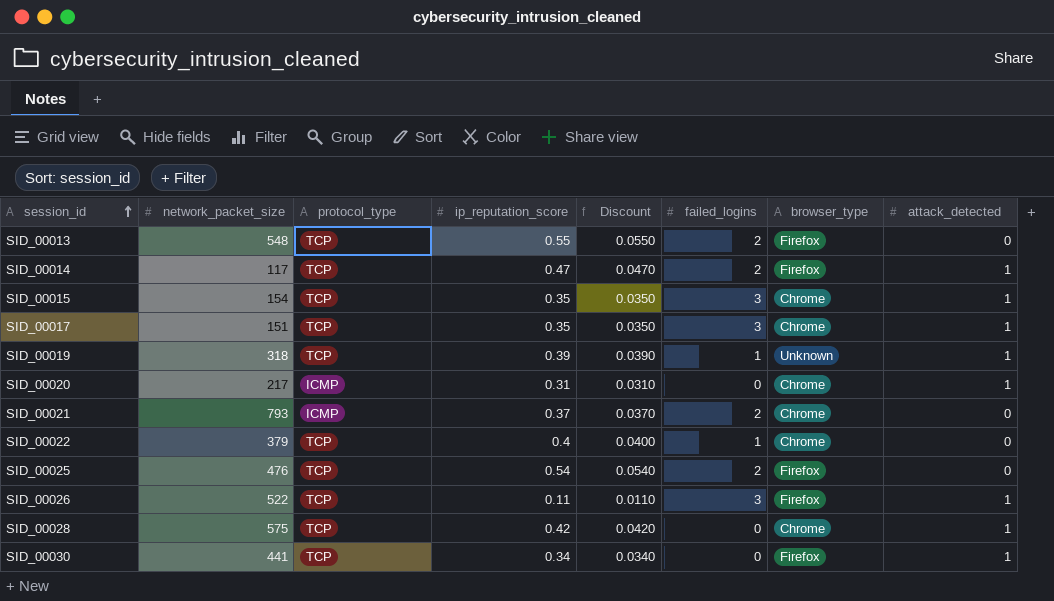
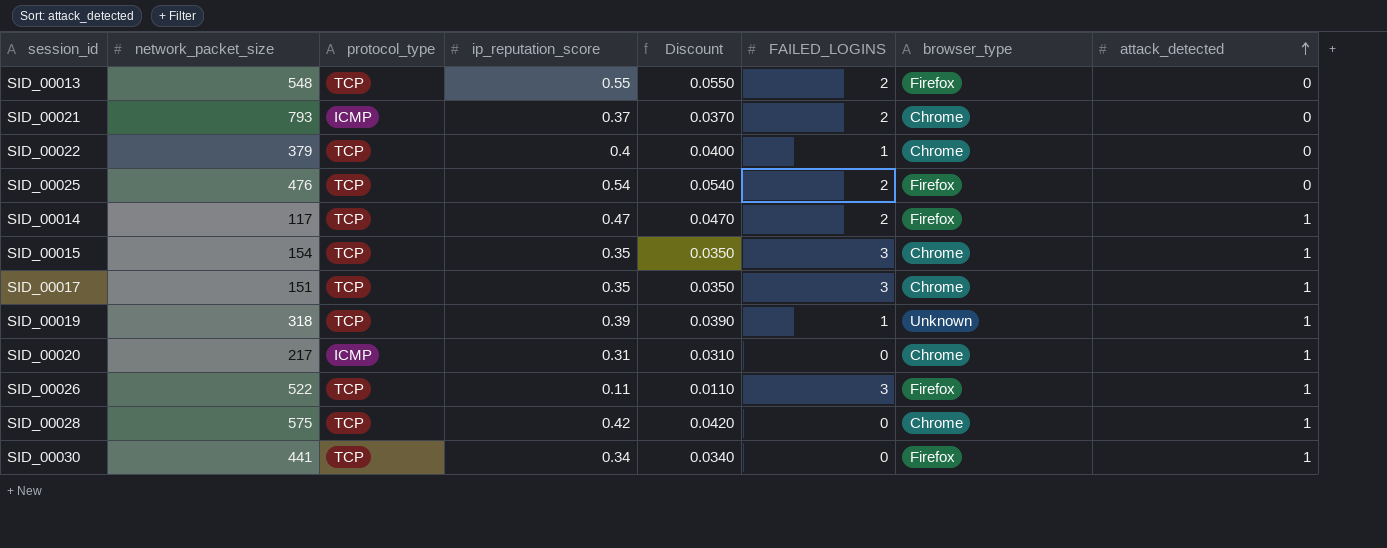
row order: session_id ascending -> attack_detected ascending
column name: failed_logins -> FAILED_LOGINS

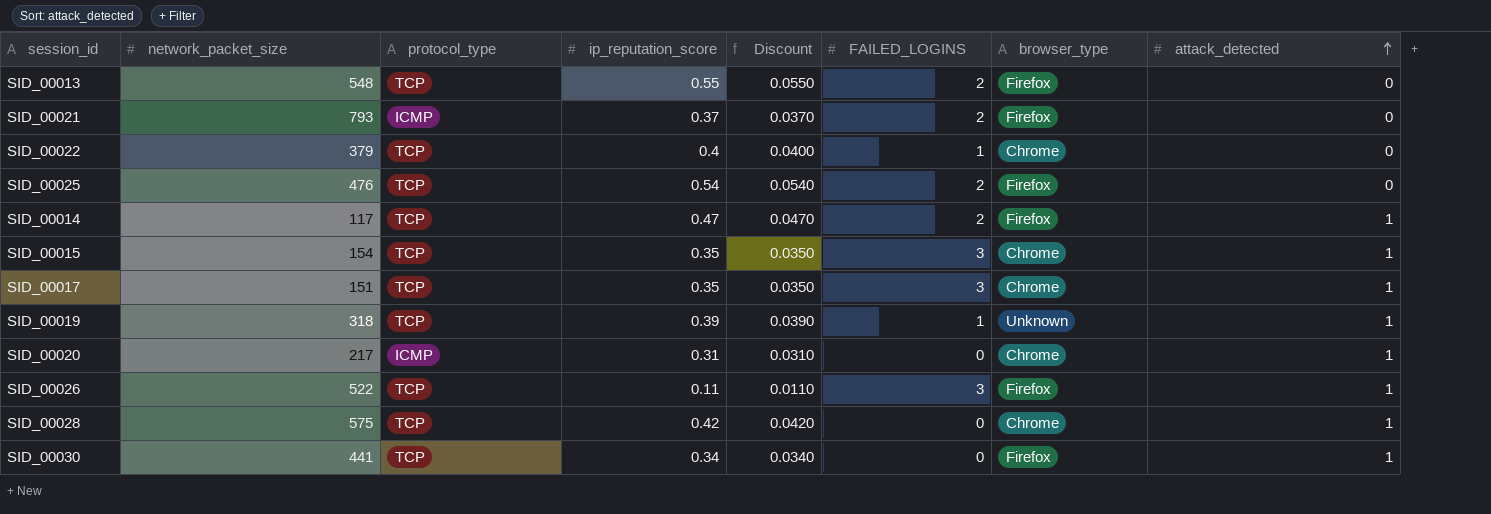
SID_00021 | browser_type: Chrome -> Firefox

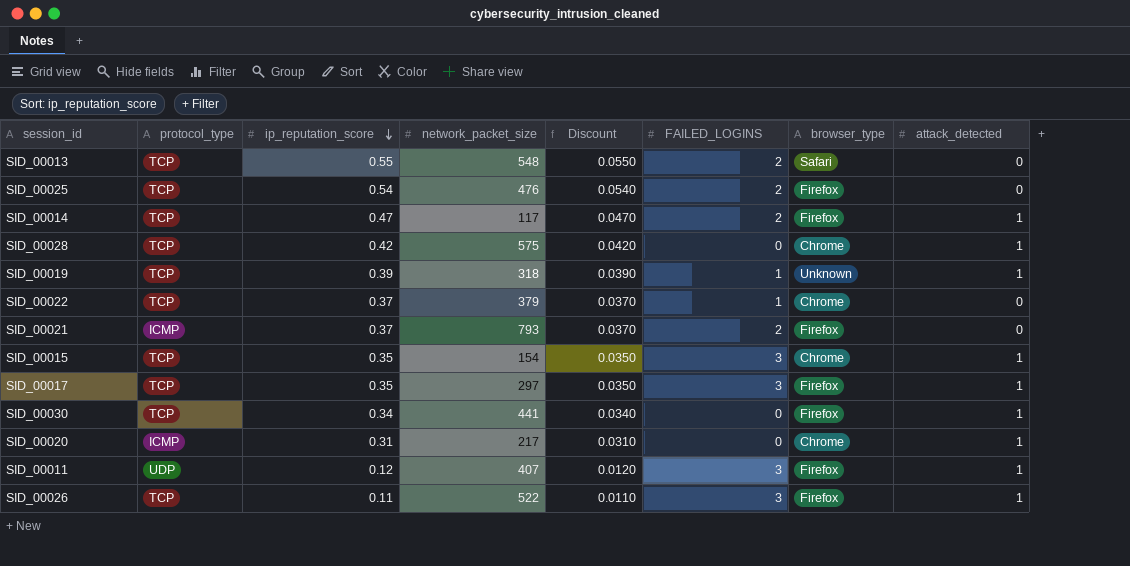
row order: attack_detected ascending -> ip_reputation_score descending
column network_packet_size | position: 2 -> 4
SID_00013 | browser_type: Firefox -> Safari
SID_00022 | ip_reputation_score: 0.4 -> 0.37
SID_00022 | Discount: 0.0400 -> 0.0370
SID_00017 | network_packet_size: 151 -> 297
SID_00017 | browser_type: Chrome -> Firefox
row SID_00011: none -> UDP | 0.12 | 407 | 0.0120 | 3 | Firefox | 1

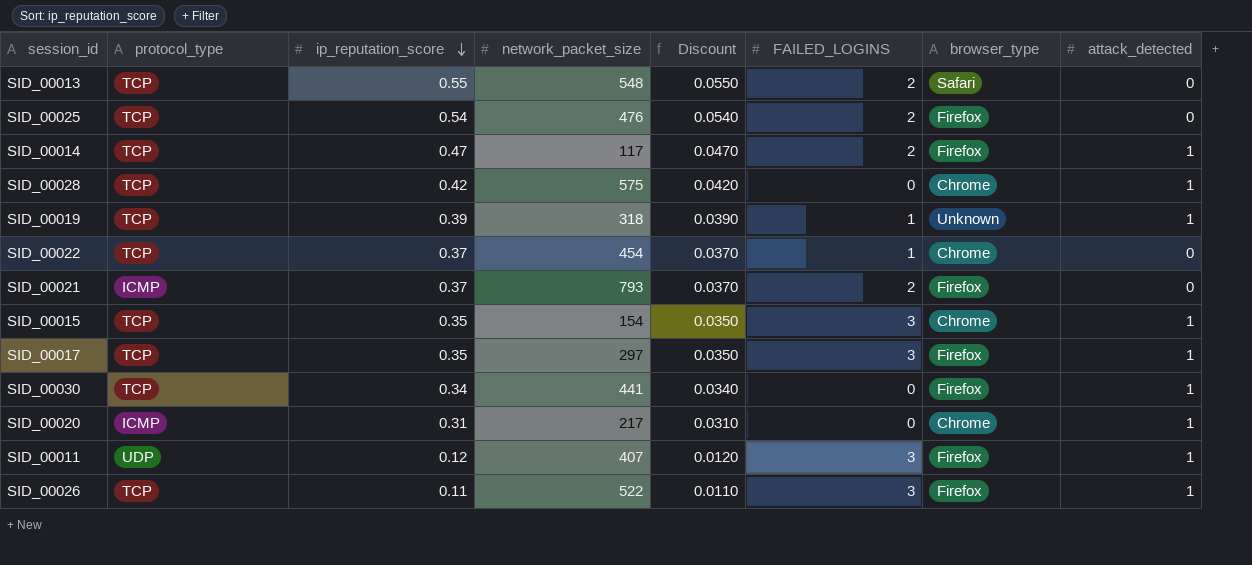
SID_00022 | network_packet_size: 379 -> 454

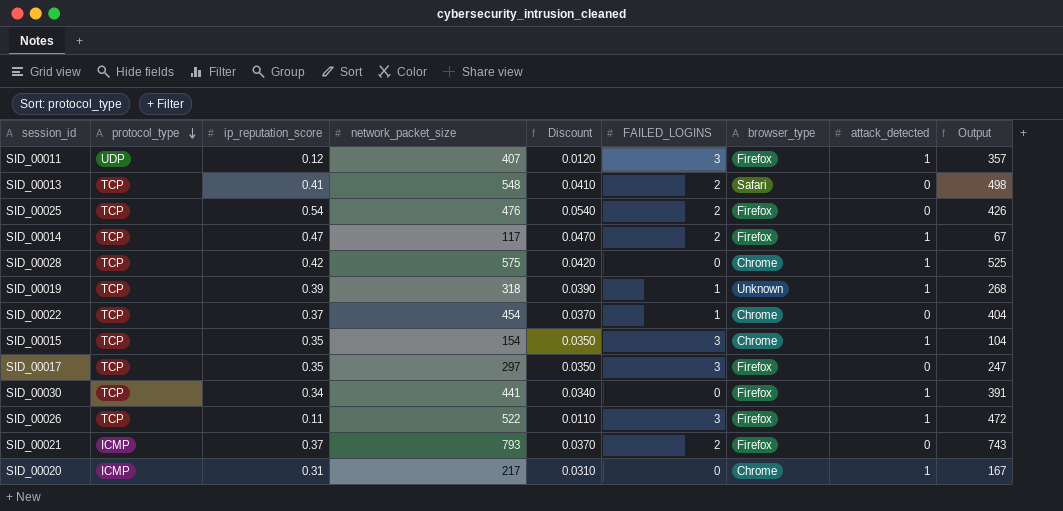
row order: ip_reputation_score descending -> protocol_type descending
column Output | formula: none -> [network_packet_size] - 50
SID_00013 | ip_reputation_score: 0.55 -> 0.41
SID_00013 | Discount: 0.0550 -> 0.0410
SID_00017 | attack_detected: 1 -> 0

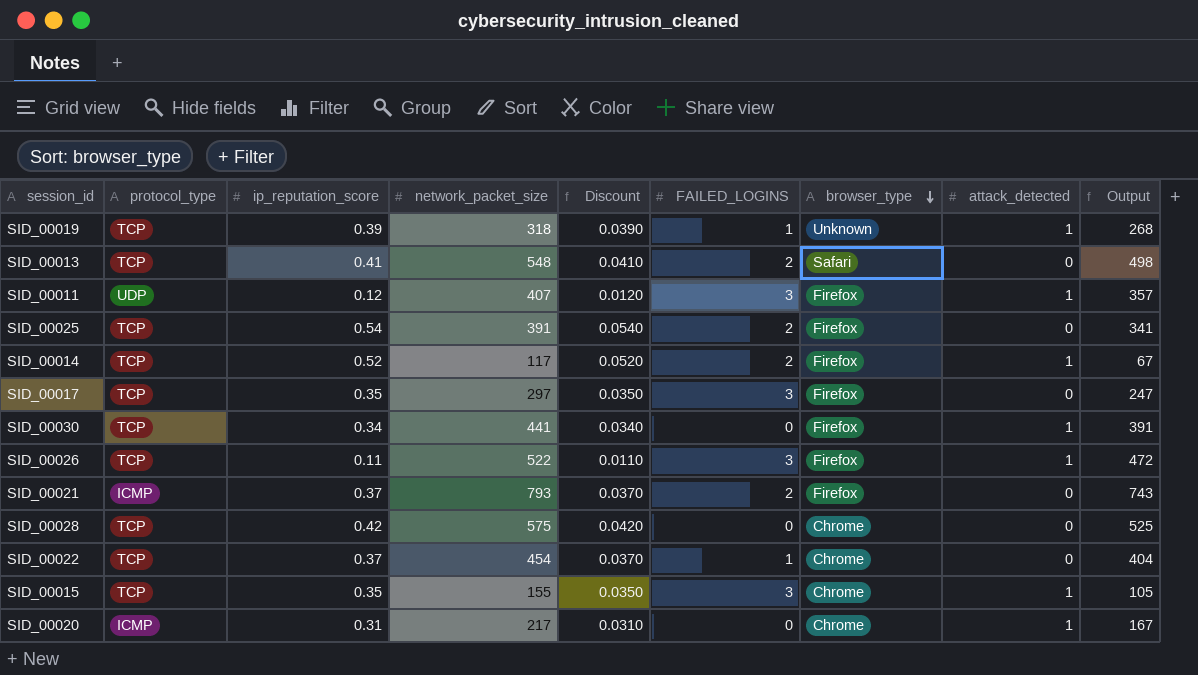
row order: protocol_type descending -> browser_type descending
SID_00025 | network_packet_size: 476 -> 391
SID_00025 | Output: 426 -> 341
SID_00014 | ip_reputation_score: 0.47 -> 0.52
SID_00014 | Discount: 0.0470 -> 0.0520
SID_00028 | attack_detected: 1 -> 0
SID_00015 | network_packet_size: 154 -> 155
SID_00015 | Output: 104 -> 105

